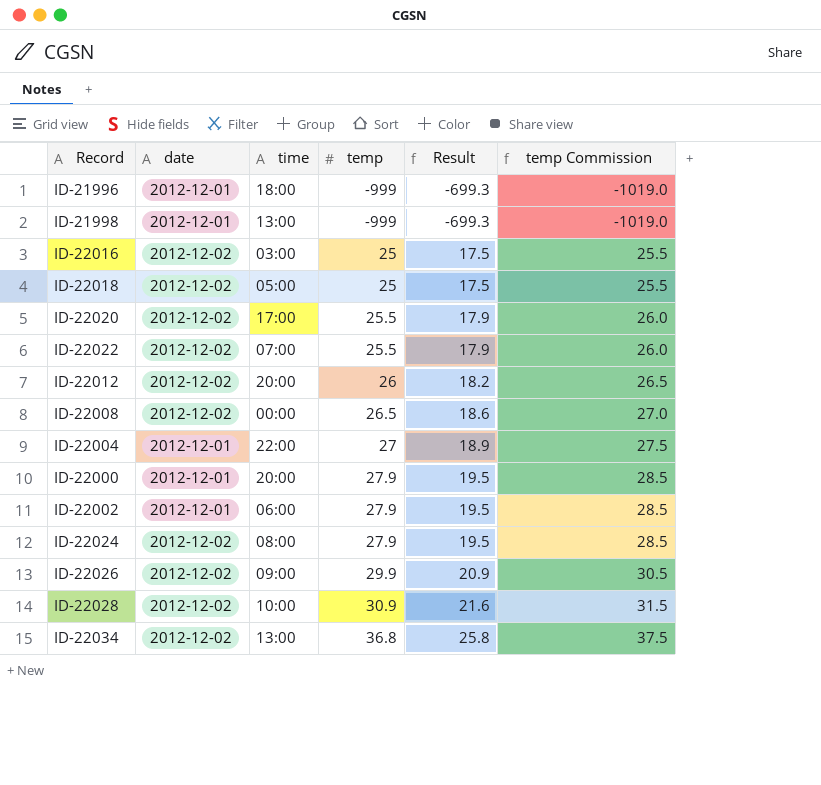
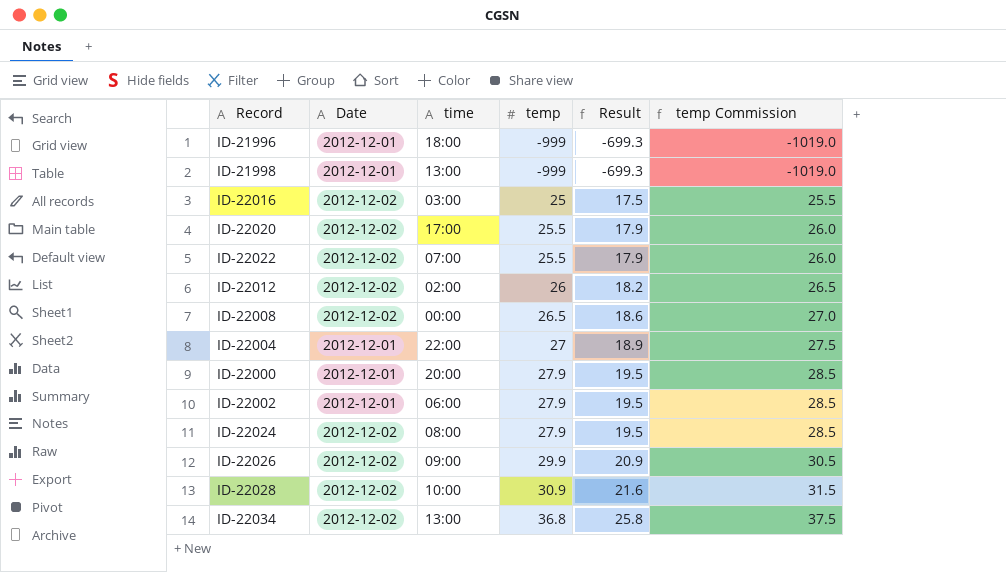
column name: date -> Date
row ID-22018: 2012-12-02 | 05:00 | 25 | 17.5 | 25.5 -> none
ID-22012 | time: 20:00 -> 02:00

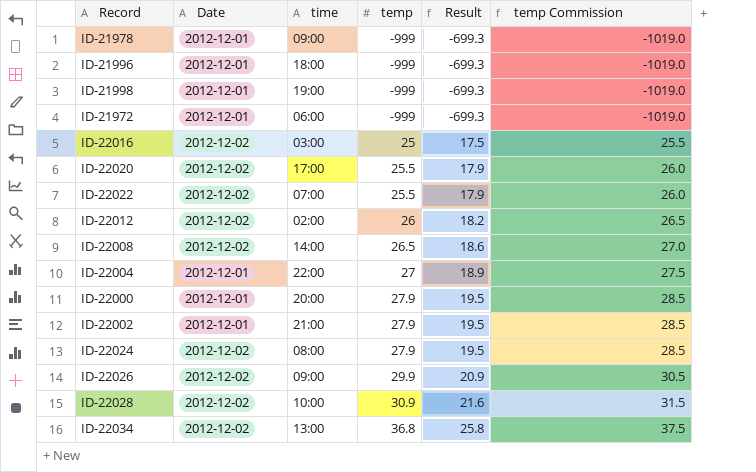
row ID-21978: none -> 2012-12-01 | 09:00 | -999 | -699.3 | -1019.0
ID-21998 | time: 13:00 -> 19:00
row ID-21972: none -> 2012-12-01 | 06:00 | -999 | -699.3 | -1019.0
ID-22008 | time: 00:00 -> 14:00
ID-22002 | time: 06:00 -> 21:00

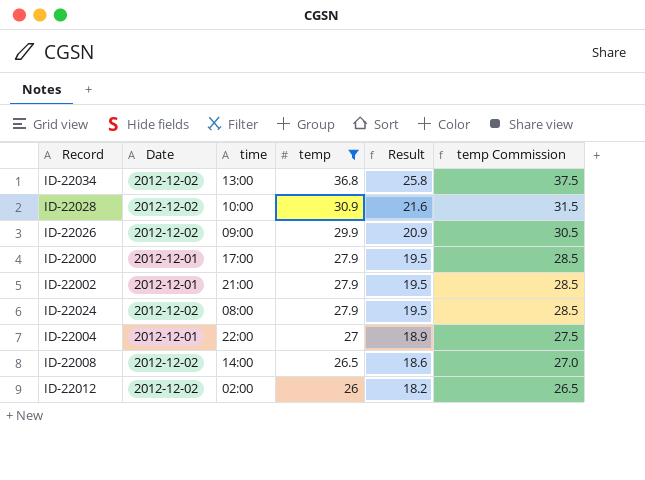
filter: none -> temp >= 26
row order: temp ascending -> temp descending
ID-22000 | time: 20:00 -> 17:00

